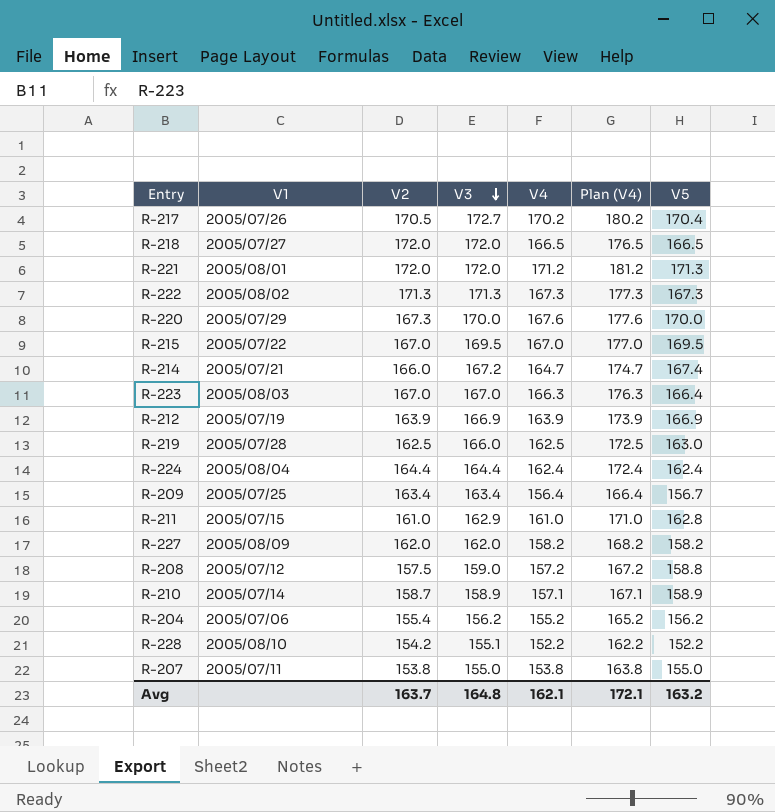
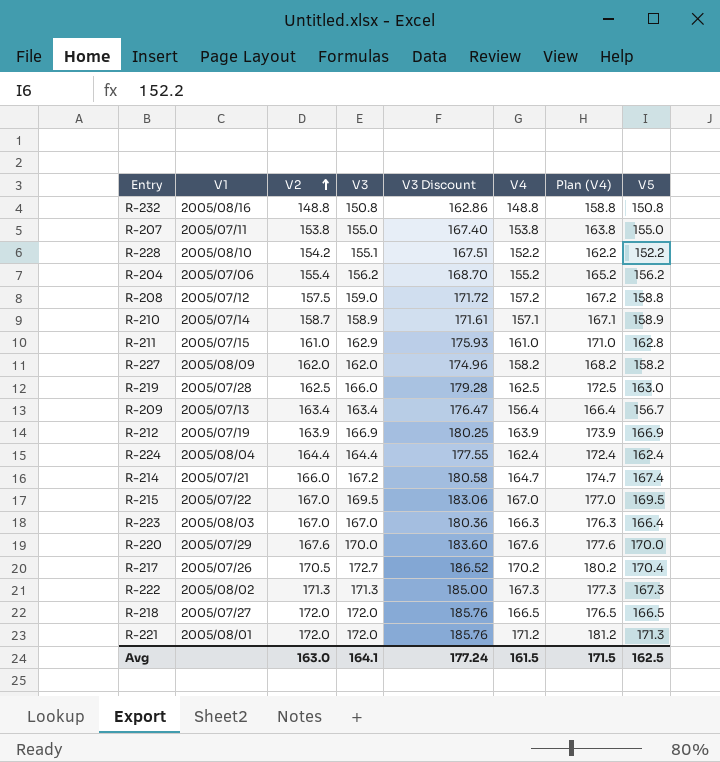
row order: V3 descending -> V2 ascending
column V3 Discount | formula: none -> [V3] * 1.08
row R-232: none -> 2005/08/16 | 148.8 | 150.8 | 162.86 | 148.8 | 158.8 | 150.8
R-209 | V1: 2005/07/25 -> 2005/07/13
R-220 | V2: 167.3 -> 167.6
Avg | V2: 163.7 -> 163.0
Avg | V3: 164.8 -> 164.1
Avg | V4: 162.1 -> 161.5
Avg | Plan (V4): 172.1 -> 171.5
Avg | V5: 163.2 -> 162.5

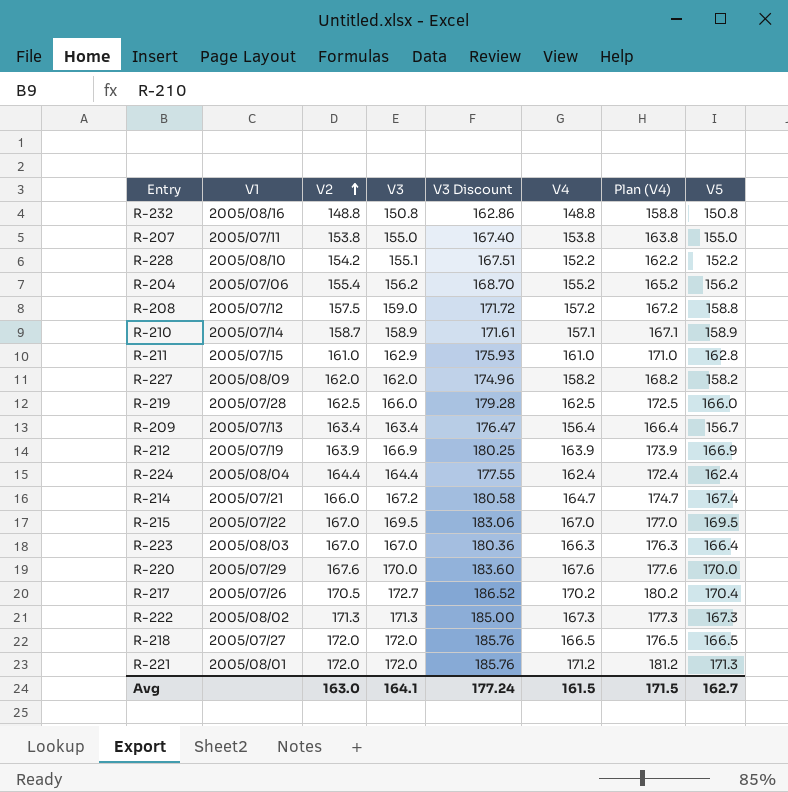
R-219 | V5: 163.0 -> 166.0
Avg | V5: 162.5 -> 162.7

